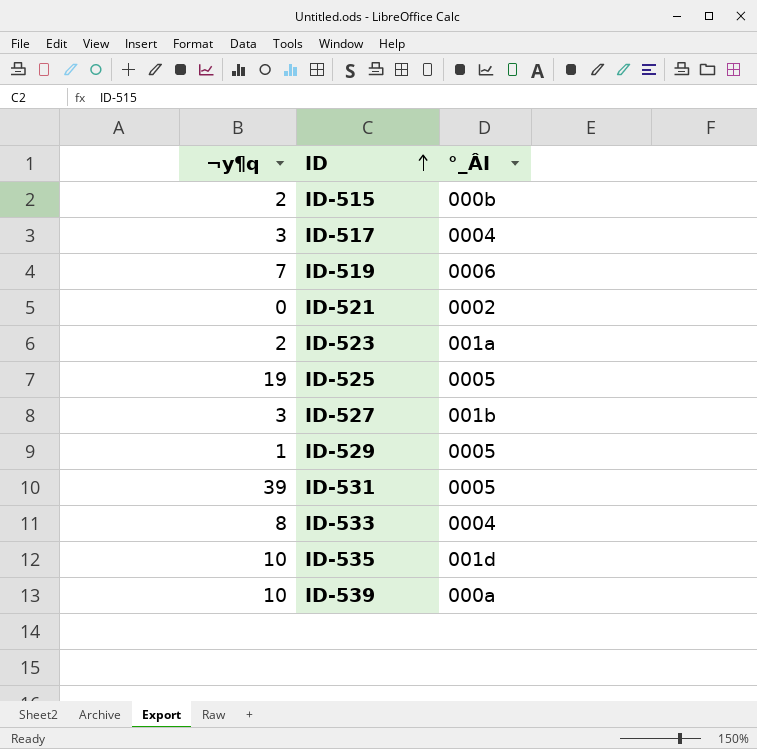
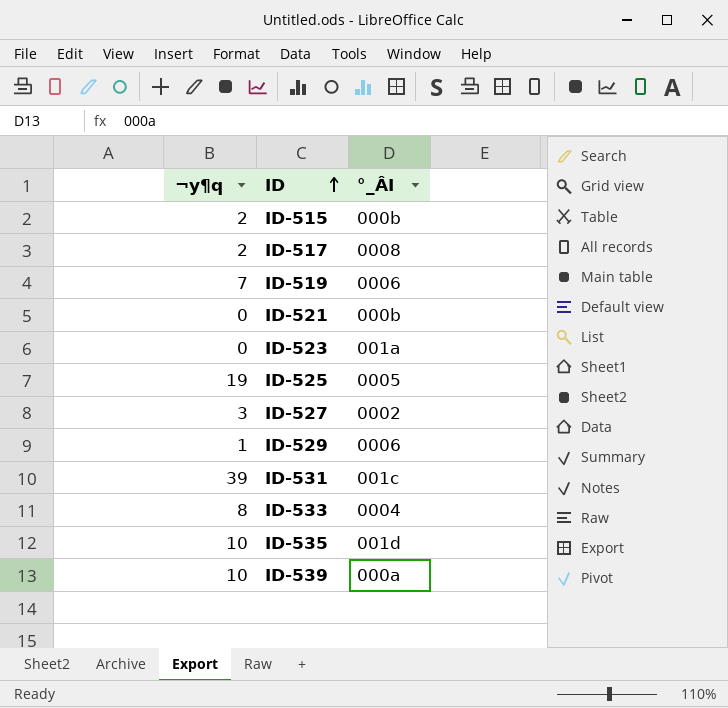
ID-517 | ¬y¶q: 3 -> 2
ID-517 | °_ÂI: 0004 -> 0008
ID-521 | °_ÂI: 0002 -> 000b
ID-523 | ¬y¶q: 2 -> 0
ID-527 | °_ÂI: 001b -> 0002
ID-529 | °_ÂI: 0005 -> 0006
ID-531 | °_ÂI: 0005 -> 001c

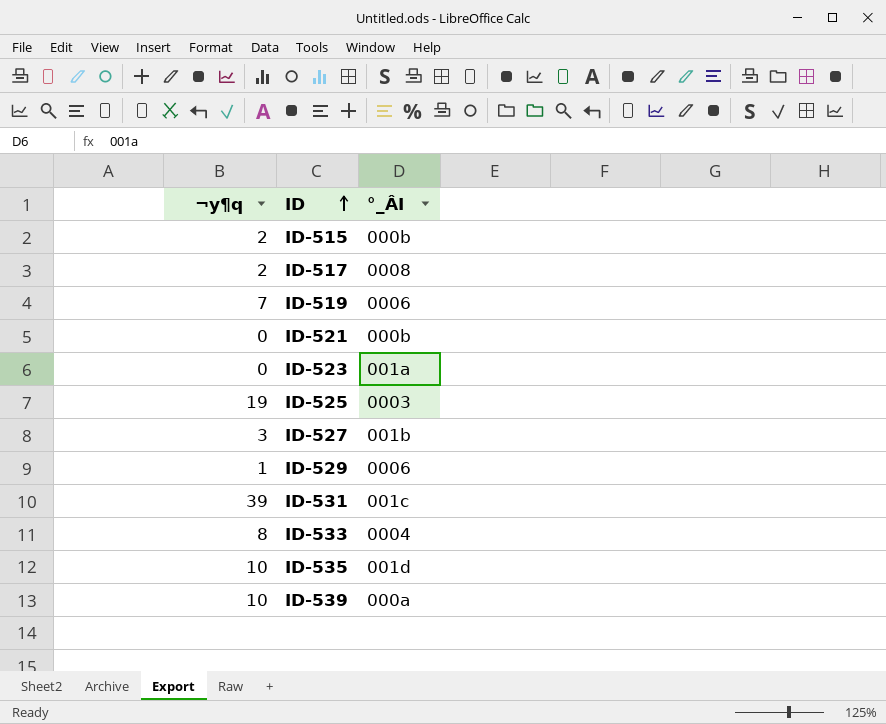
ID-525 | °_ÂI: 0005 -> 0003
ID-527 | °_ÂI: 0002 -> 001b

